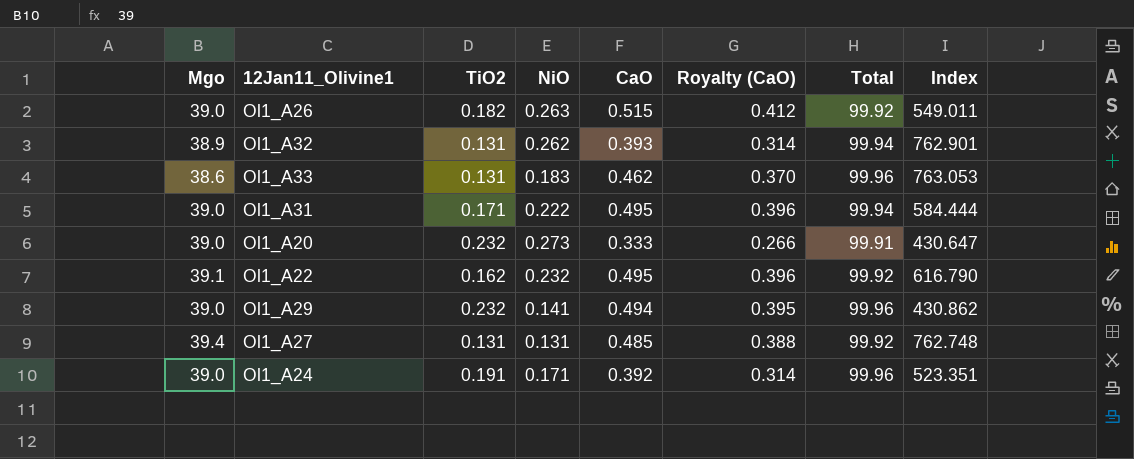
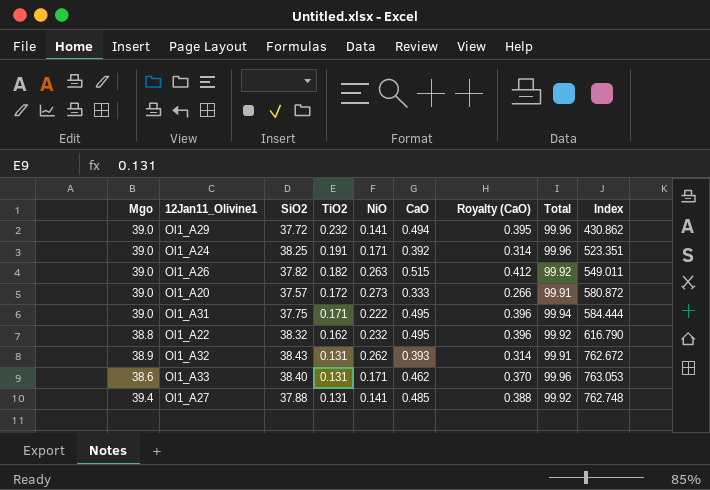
row order: none -> TiO2 descending
column SiO2 | position: none -> 3
Ol1_A20 | TiO2: 0.232 -> 0.172
Ol1_A20 | Index: 430.647 -> 580.872
Ol1_A22 | Mgo: 39.1 -> 38.8
Ol1_A32 | Total: 99.94 -> 99.91
Ol1_A32 | Index: 762.901 -> 762.672
Ol1_A33 | NiO: 0.183 -> 0.171
Ol1_A27 | NiO: 0.131 -> 0.141

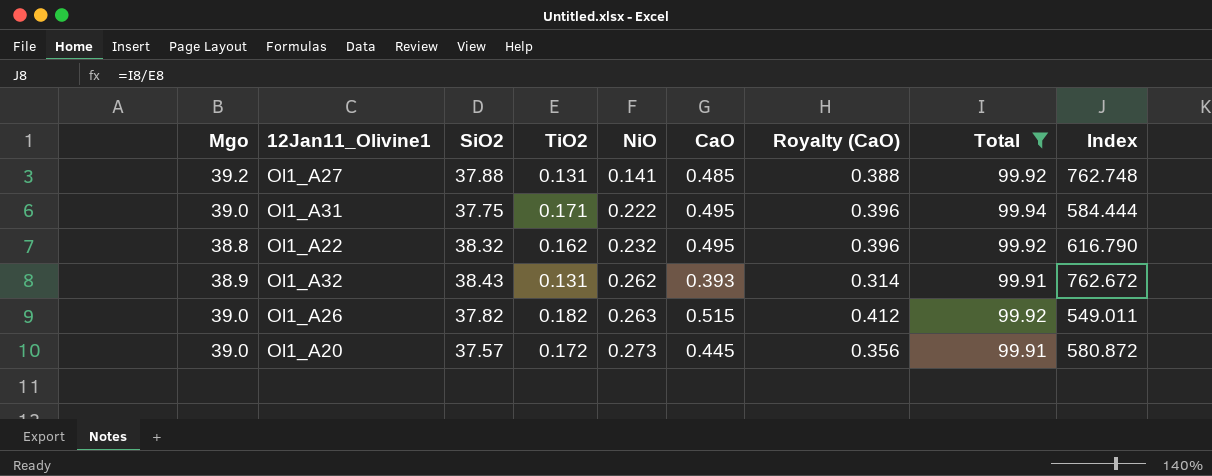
filter: none -> Total != 99.96
row order: TiO2 descending -> NiO ascending
Ol1_A27 | Mgo: 39.4 -> 39.2
Ol1_A20 | CaO: 0.333 -> 0.445
Ol1_A20 | Royalty (CaO): 0.266 -> 0.356

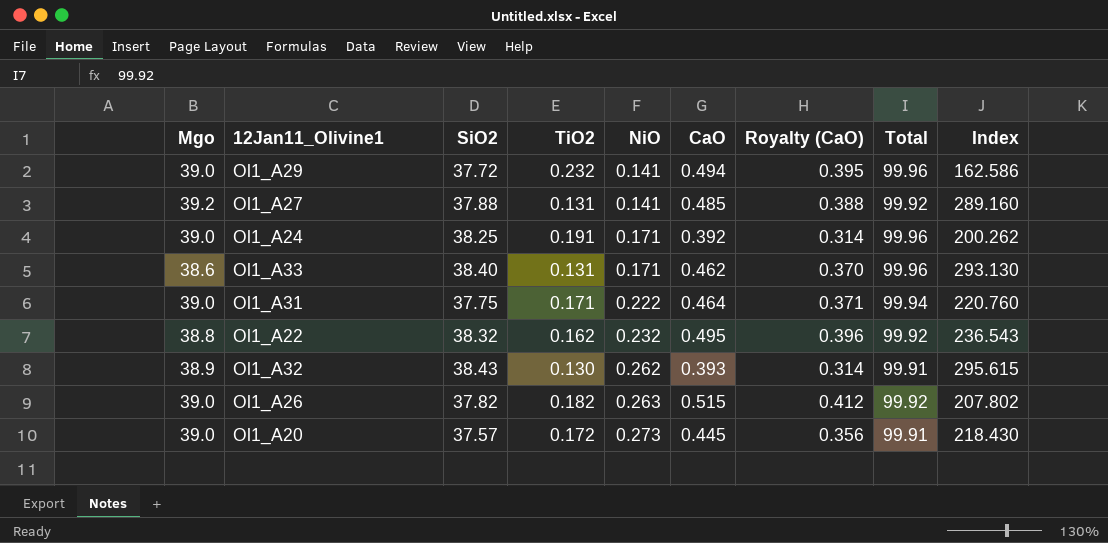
filter: Total != 99.96 -> none
column Index | formula: [Total] / [TiO2] -> [SiO2] / [TiO2]
Ol1_A31 | CaO: 0.495 -> 0.464
Ol1_A31 | Royalty (CaO): 0.396 -> 0.371
Ol1_A32 | TiO2: 0.131 -> 0.130

